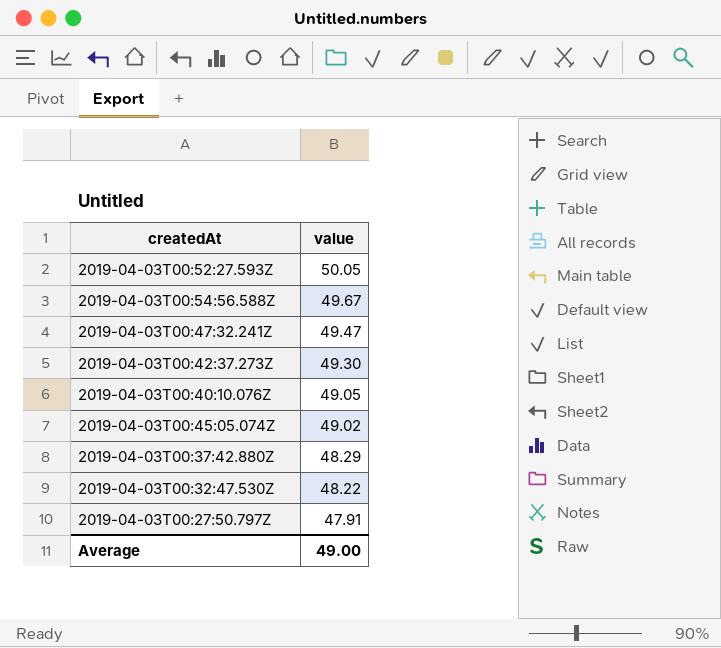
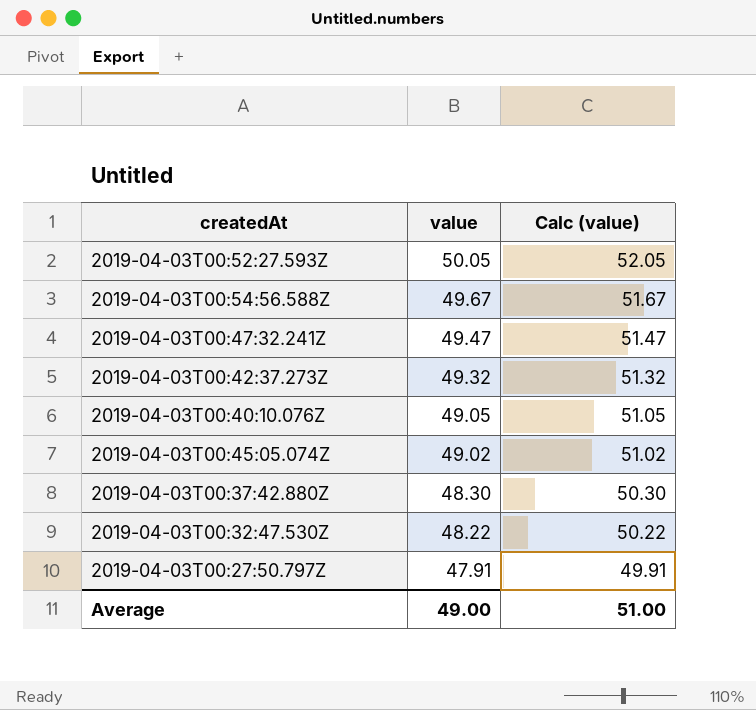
column Calc (value) | formula: none -> [value] + 2
2019-04-03T00:42:37.273Z | value: 49.30 -> 49.32
2019-04-03T00:37:42.880Z | value: 48.29 -> 48.30

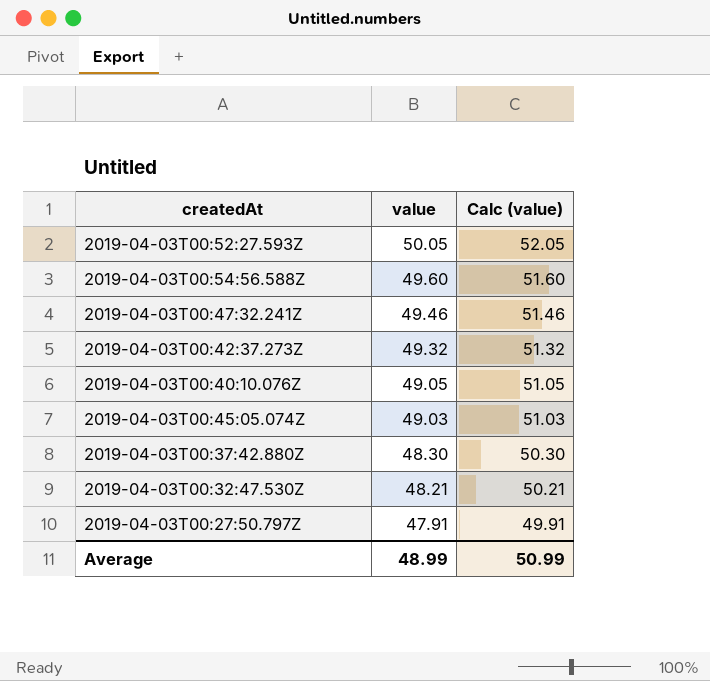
2019-04-03T00:54:56.588Z | value: 49.67 -> 49.60
2019-04-03T00:54:56.588Z | Calc (value): 51.67 -> 51.60
2019-04-03T00:47:32.241Z | value: 49.47 -> 49.46
2019-04-03T00:47:32.241Z | Calc (value): 51.47 -> 51.46
2019-04-03T00:45:05.074Z | value: 49.02 -> 49.03
2019-04-03T00:45:05.074Z | Calc (value): 51.02 -> 51.03
2019-04-03T00:32:47.530Z | value: 48.22 -> 48.21
2019-04-03T00:32:47.530Z | Calc (value): 50.22 -> 50.21
Average | value: 49.00 -> 48.99
Average | Calc (value): 51.00 -> 50.99

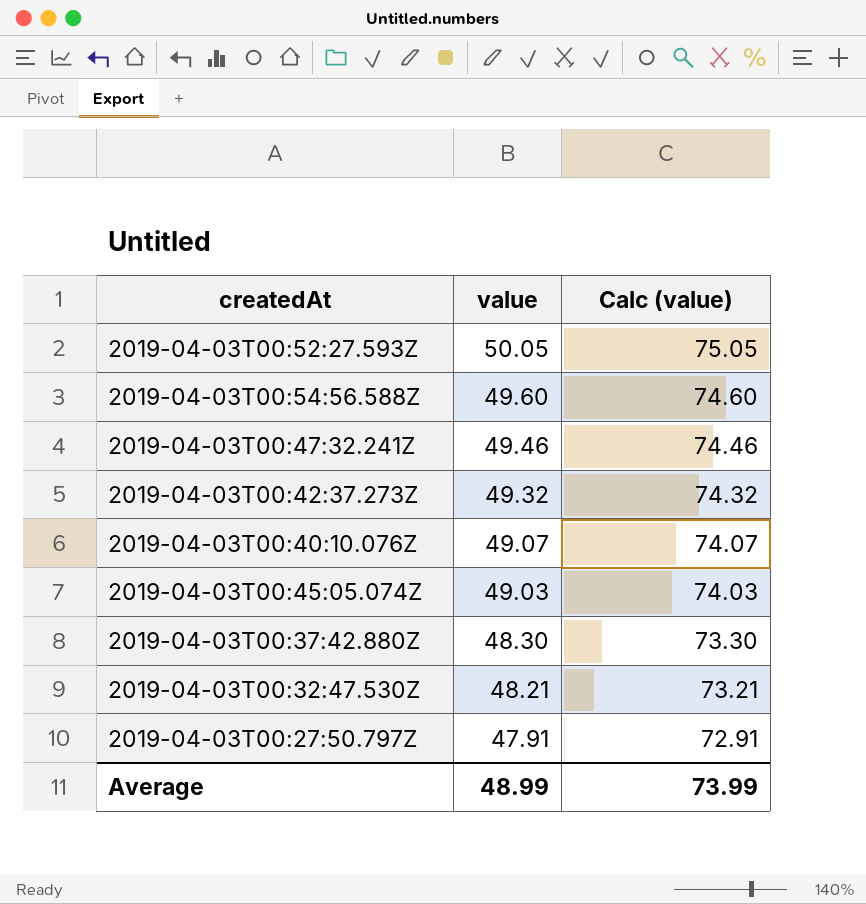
column Calc (value) | formula: [value] + 2 -> [value] + 25
2019-04-03T00:40:10.076Z | value: 49.05 -> 49.07
Average | Calc (value): 50.99 -> 73.99

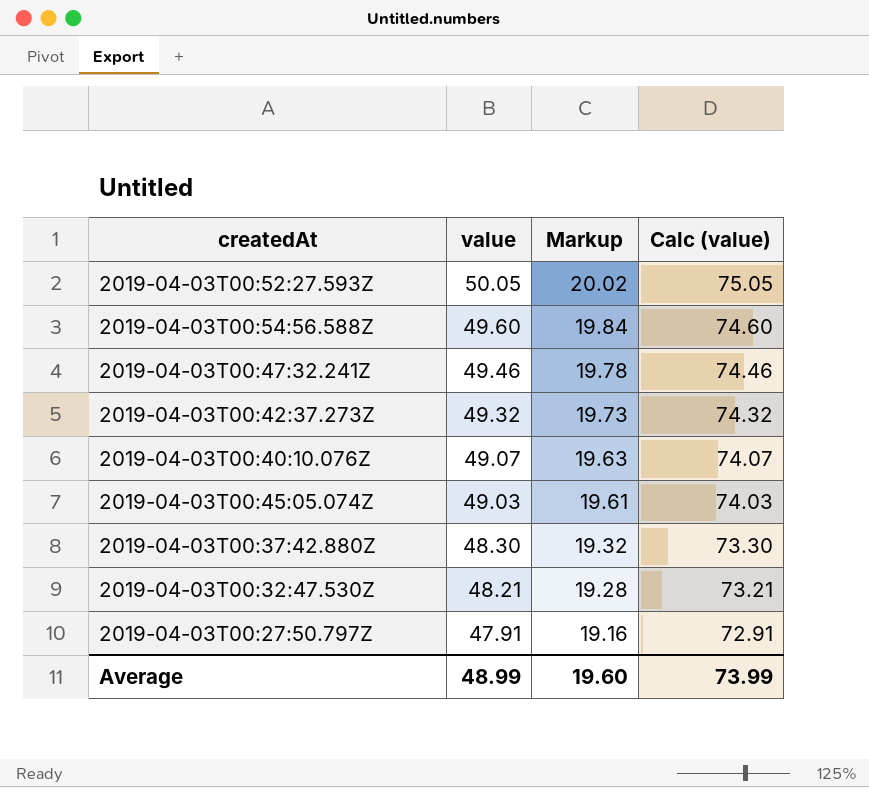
column Markup | formula: none -> [value] * 0.4

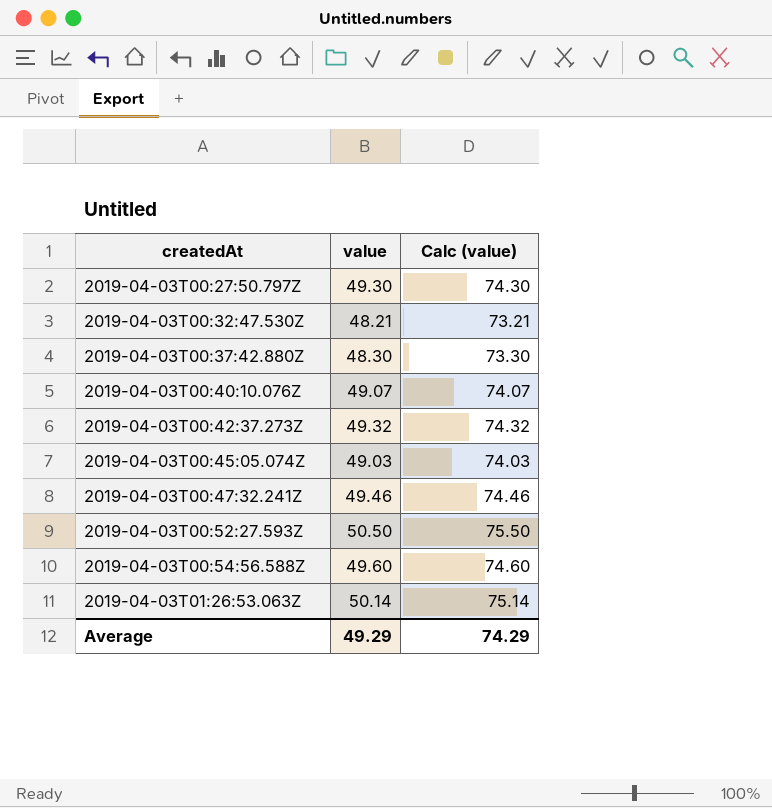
row order: value descending -> createdAt ascending
column Markup | formula: [value] * 0.4 -> none
2019-04-03T00:27:50.797Z | value: 47.91 -> 49.30
2019-04-03T00:27:50.797Z | Calc (value): 72.91 -> 74.30
2019-04-03T00:52:27.593Z | value: 50.05 -> 50.50
2019-04-03T00:52:27.593Z | Calc (value): 75.05 -> 75.50
row 2019-04-03T01:26:53.063Z: none -> 50.14 | 75.14
Average | value: 48.99 -> 49.29
Average | Calc (value): 73.99 -> 74.29

